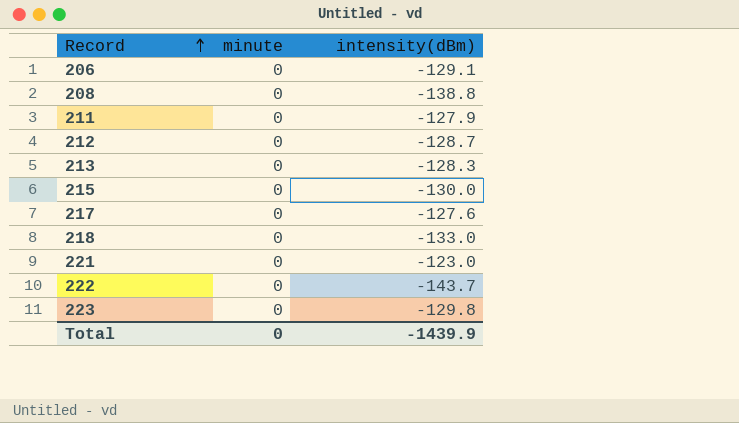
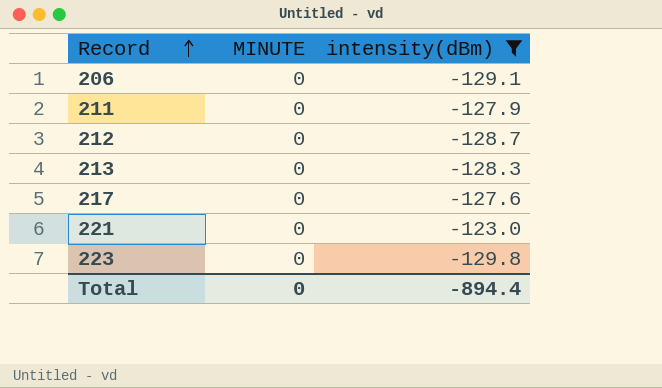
filter: none -> intensity(dBm) >= -129.8
column name: minute -> MINUTE
Total | intensity(dBm): -1439.9 -> -894.4

